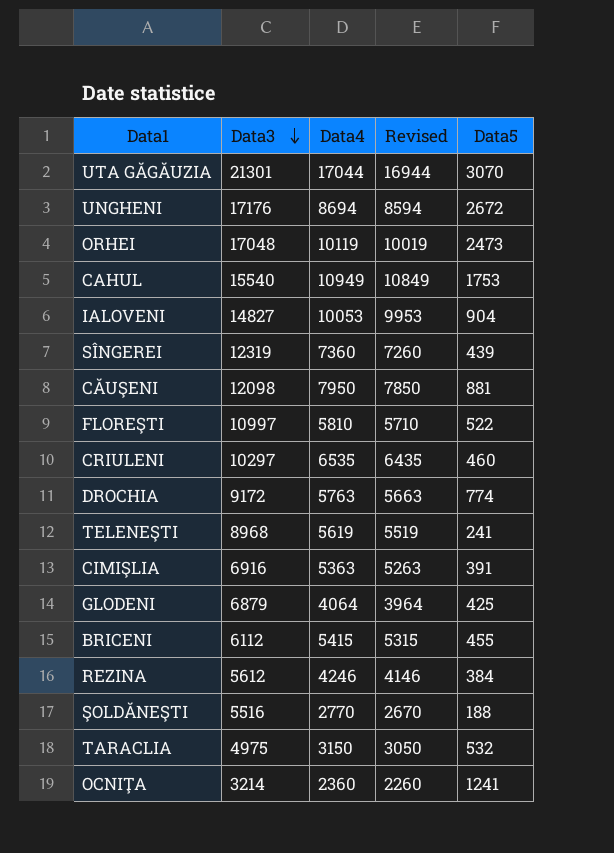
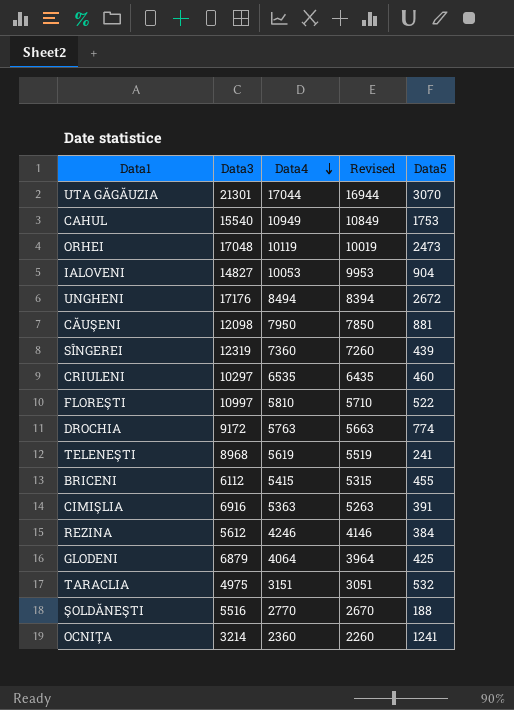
row order: Data3 descending -> Data4 descending
UNGHENI | Data4: 8694 -> 8494
UNGHENI | Revised: 8594 -> 8394
TARACLIA | Data4: 3150 -> 3151
TARACLIA | Revised: 3050 -> 3051

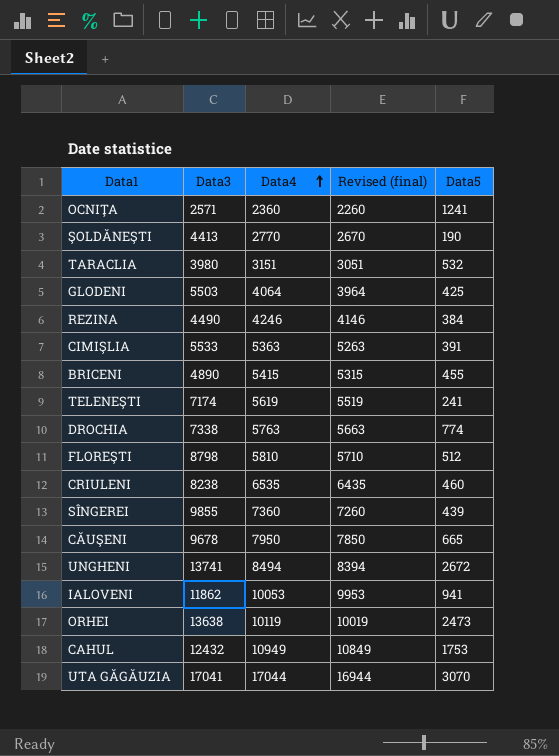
row order: Data4 descending -> Data4 ascending
column name: Revised -> Revised (final)
OCNIŢA | Data3: 3214 -> 2571
ŞOLDĂNEŞTI | Data3: 5516 -> 4413
ŞOLDĂNEŞTI | Data5: 188 -> 190
TARACLIA | Data3: 4975 -> 3980
GLODENI | Data3: 6879 -> 5503
REZINA | Data3: 5612 -> 4490
CIMIŞLIA | Data3: 6916 -> 5533
BRICENI | Data3: 6112 -> 4890
TELENEŞTI | Data3: 8968 -> 7174
DROCHIA | Data3: 9172 -> 7338
FLOREŞTI | Data3: 10997 -> 8798
FLOREŞTI | Data5: 522 -> 512
CRIULENI | Data3: 10297 -> 8238
SÎNGEREI | Data3: 12319 -> 9855
CĂUŞENI | Data3: 12098 -> 9678
CĂUŞENI | Data5: 881 -> 665
UNGHENI | Data3: 17176 -> 13741
IALOVENI | Data3: 14827 -> 11862
IALOVENI | Data5: 904 -> 941
ORHEI | Data3: 17048 -> 13638
CAHUL | Data3: 15540 -> 12432
UTA GĂGĂUZIA | Data3: 21301 -> 17041

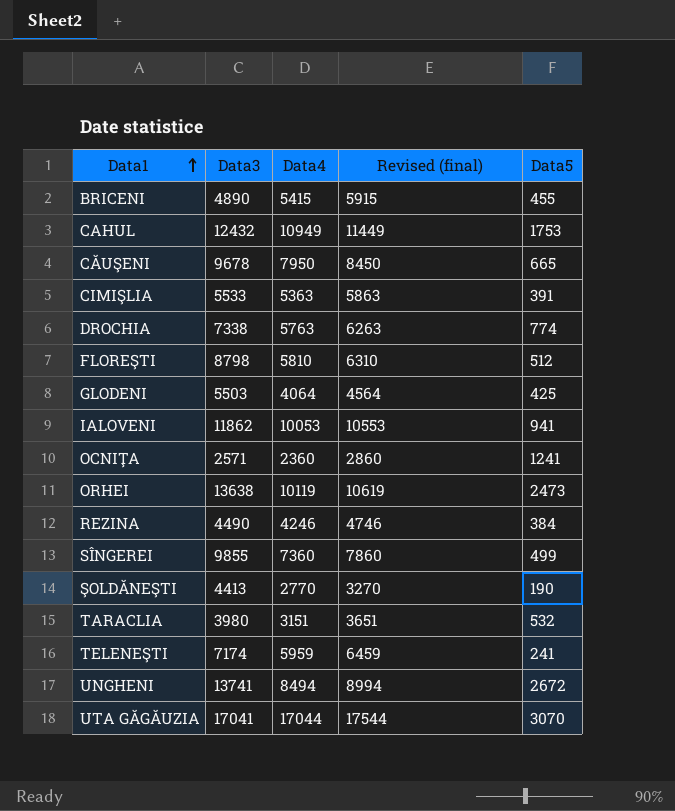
row order: Data4 ascending -> Data1 ascending
column Revised (final) | formula: [Data4] - 100 -> [Data4] + 500
row CRIULENI: 8238 | 6535 | 6435 | 460 -> none
SÎNGEREI | Data5: 439 -> 499
TELENEŞTI | Data4: 5619 -> 5959

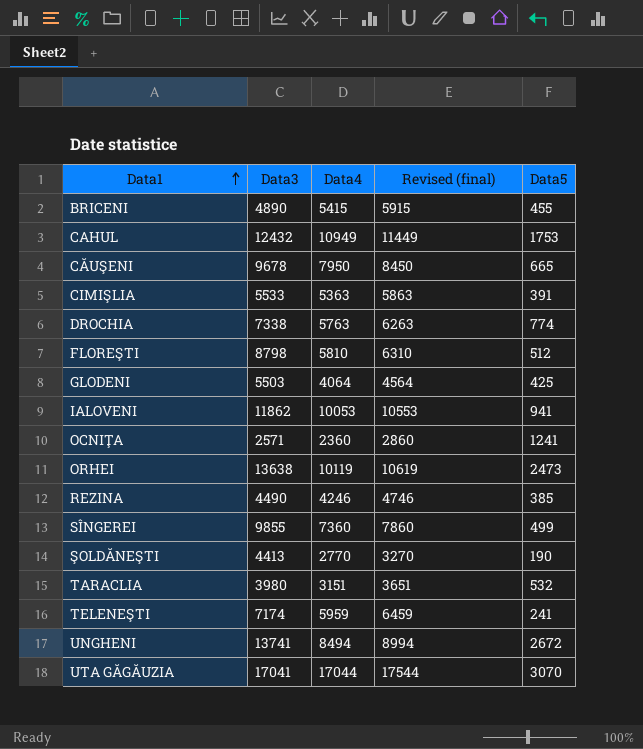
REZINA | Data5: 384 -> 385

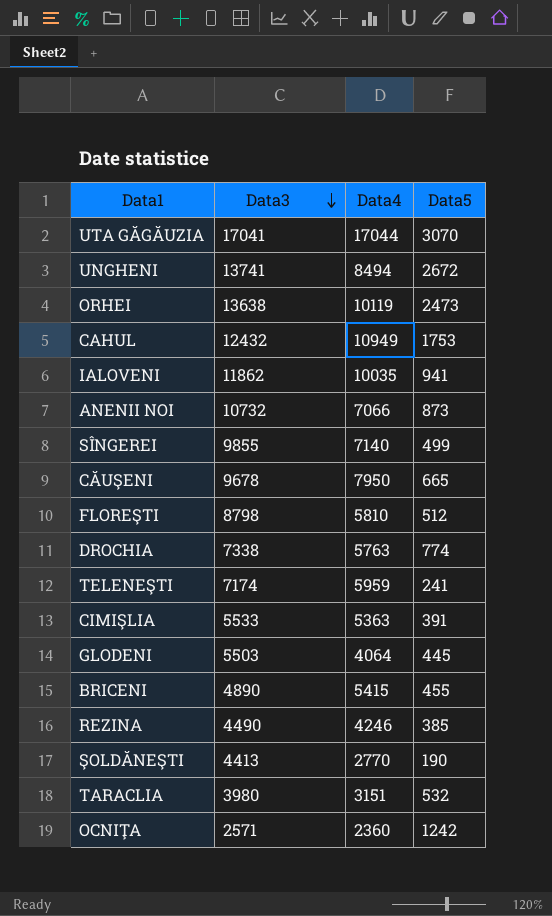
row order: Data1 ascending -> Data3 descending
column Revised (final) | formula: [Data4] + 500 -> none
IALOVENI | Data4: 10053 -> 10035
row ANENII NOI: none -> 10732 | 7066 | 873
SÎNGEREI | Data4: 7360 -> 7140
GLODENI | Data5: 425 -> 445
OCNIŢA | Data5: 1241 -> 1242

